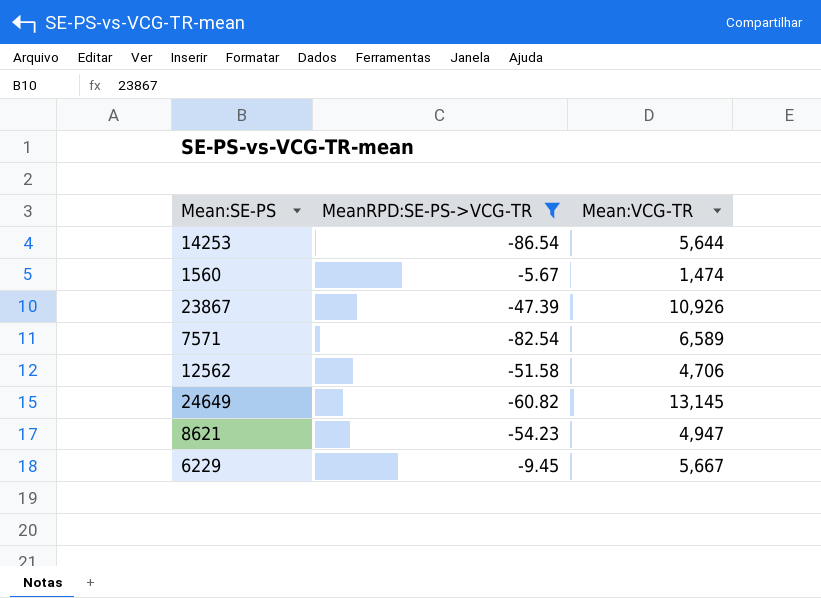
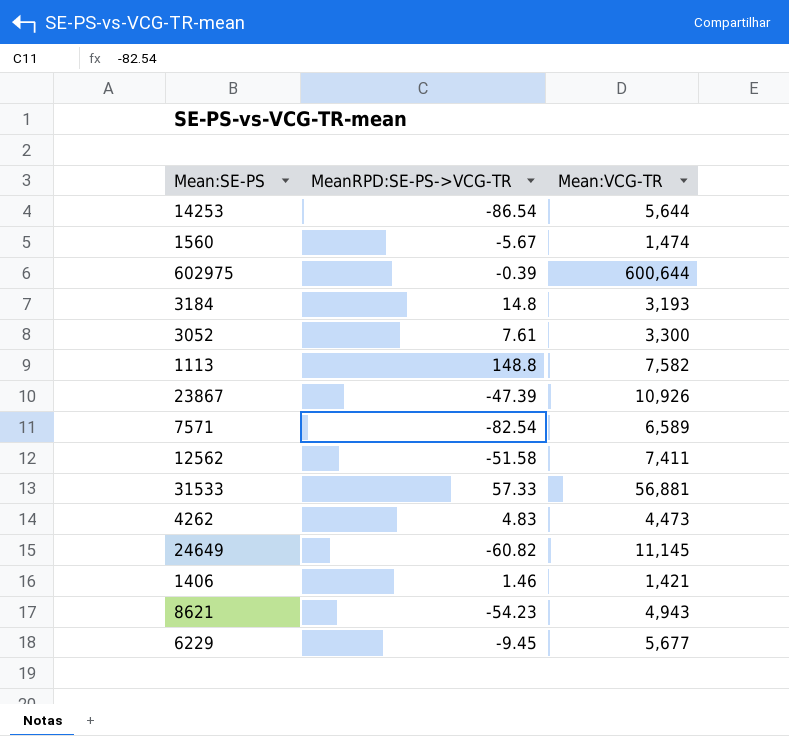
filter: MeanRPD:SE-PS->VCG-TR <= -5.67 -> none
12562 | Mean:VCG-TR: 4,706 -> 7,411
24649 | Mean:VCG-TR: 13,145 -> 11,145
8621 | Mean:VCG-TR: 4,947 -> 4,943
6229 | Mean:VCG-TR: 5,667 -> 5,677

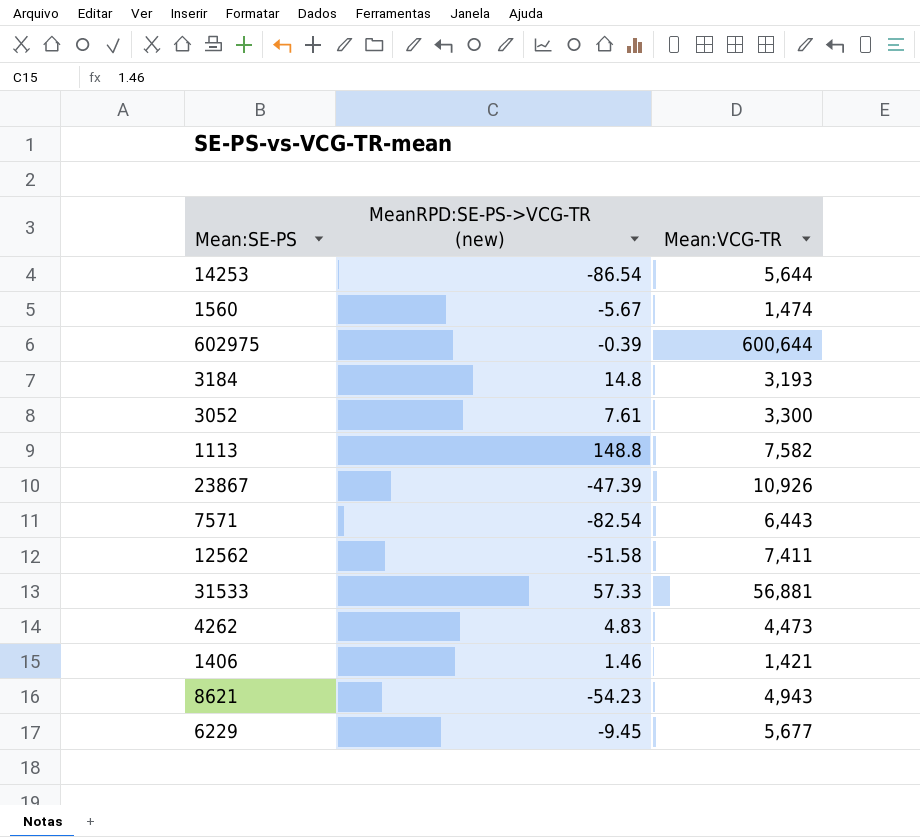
column name: MeanRPD:SE-PS->VCG-TR -> MeanRPD:SE-PS->VCG-TR (new)
row 24649: -60.82 | 11,145 -> none
7571 | Mean:VCG-TR: 6,589 -> 6,443

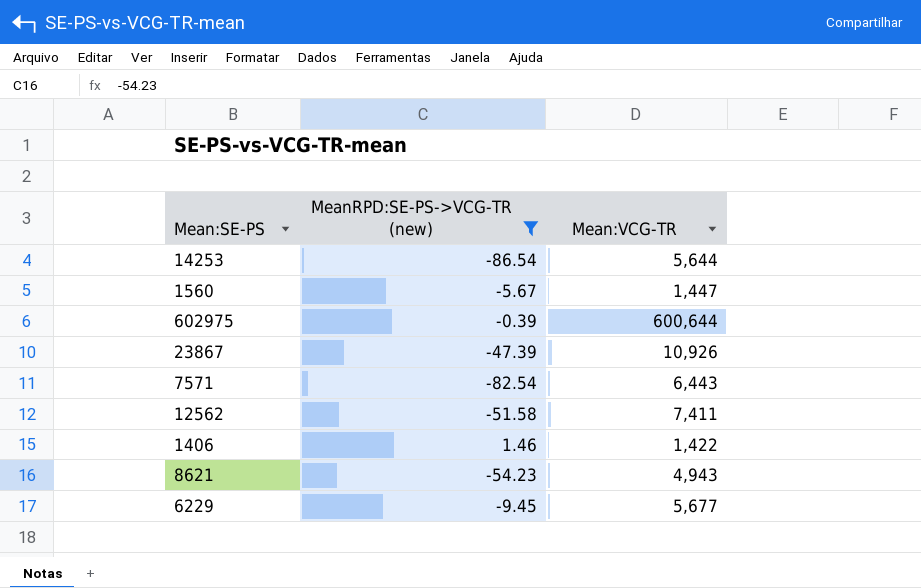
filter: none -> MeanRPD:SE-PS->VCG-TR (new) <= 1.46
1560 | Mean:VCG-TR: 1,474 -> 1,447
1406 | Mean:VCG-TR: 1,421 -> 1,422

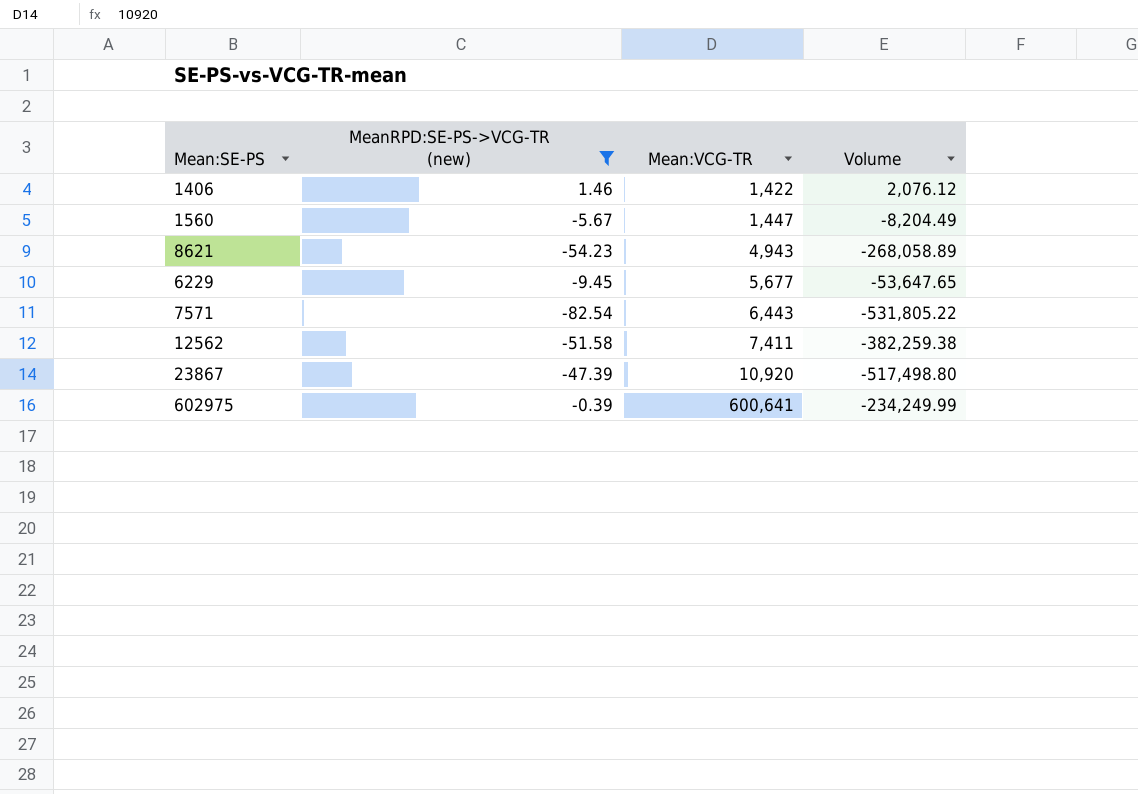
row order: none -> Mean:VCG-TR ascending
column Volume | formula: none -> [MeanRPD:SE-PS->VCG-TR (new)] * [Mean:VCG-TR]
row 14253: -86.54 | 5,644 -> none
23867 | Mean:VCG-TR: 10,926 -> 10,920
602975 | Mean:VCG-TR: 600,644 -> 600,641

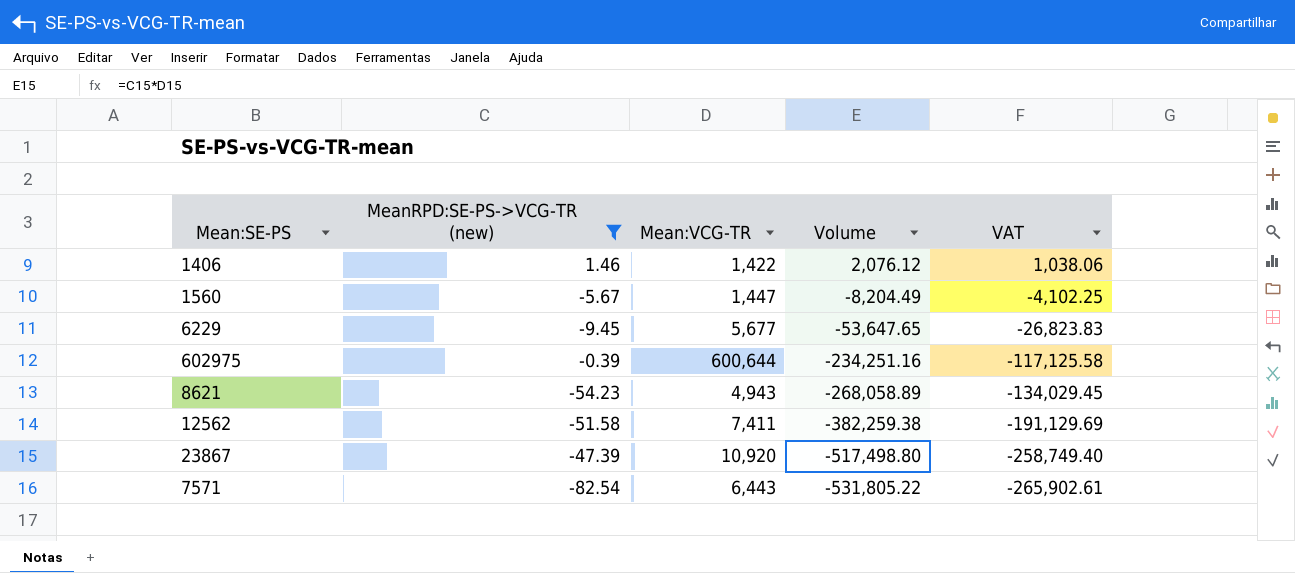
row order: Mean:VCG-TR ascending -> Volume descending
column VAT | formula: none -> [Volume] * 0.5
602975 | Mean:VCG-TR: 600,641 -> 600,644
602975 | Volume: -234,249.99 -> -234,251.16

